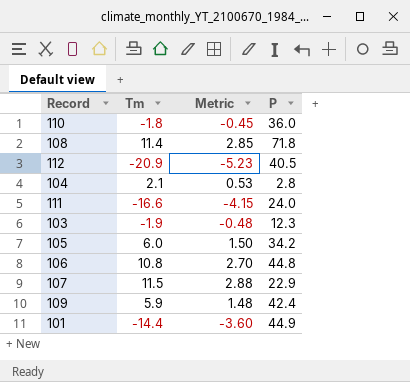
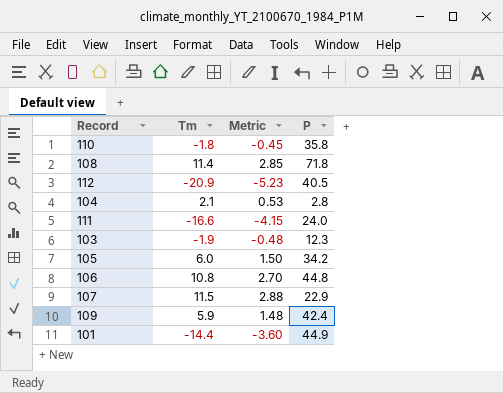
110 | P: 36.0 -> 35.8

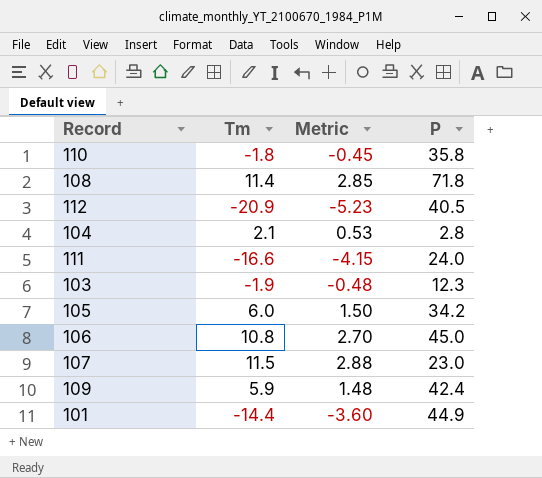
106 | P: 44.8 -> 45.0
107 | P: 22.9 -> 23.0

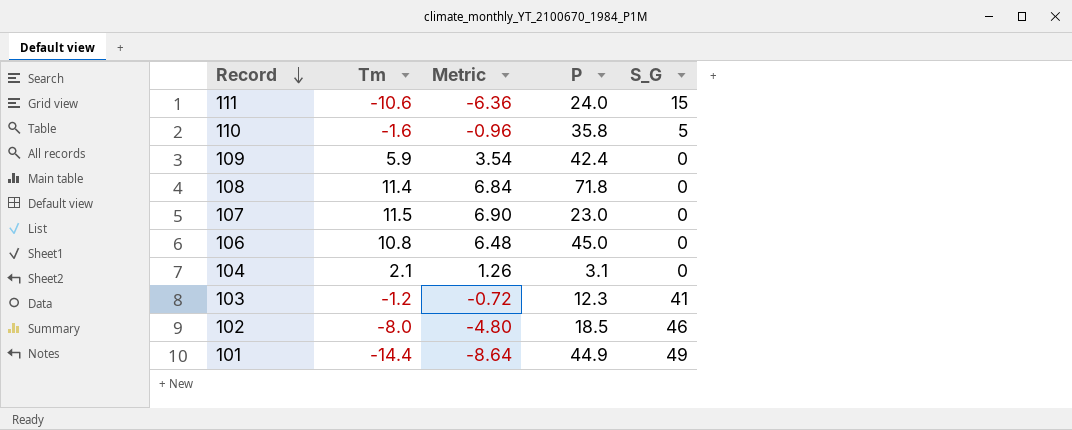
row order: none -> Record descending
column Metric | formula: [Tm] * 0.25 -> [Tm] * 0.6
column S_G | position: none -> 5
row 112: -20.9 | -5.23 | 40.5 -> none
row 105: 6.0 | 1.50 | 34.2 -> none
111 | Tm: -16.6 -> -10.6
110 | Tm: -1.8 -> -1.6
104 | P: 2.8 -> 3.1
103 | Tm: -1.9 -> -1.2
row 102: none -> -8.0 | -4.80 | 18.5 | 46

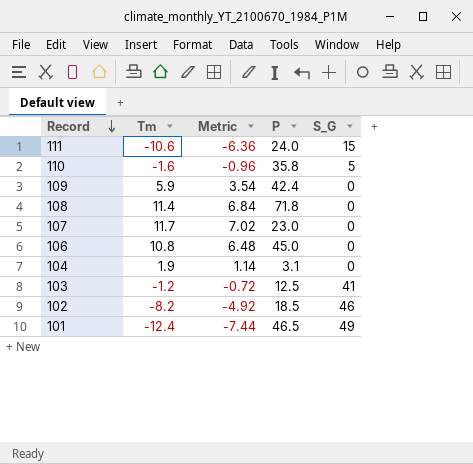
107 | Tm: 11.5 -> 11.7
107 | Metric: 6.90 -> 7.02
104 | Tm: 2.1 -> 1.9
104 | Metric: 1.26 -> 1.14
103 | P: 12.3 -> 12.5
102 | Tm: -8.0 -> -8.2
102 | Metric: -4.80 -> -4.92
101 | Tm: -14.4 -> -12.4
101 | Metric: -8.64 -> -7.44
101 | P: 44.9 -> 46.5

